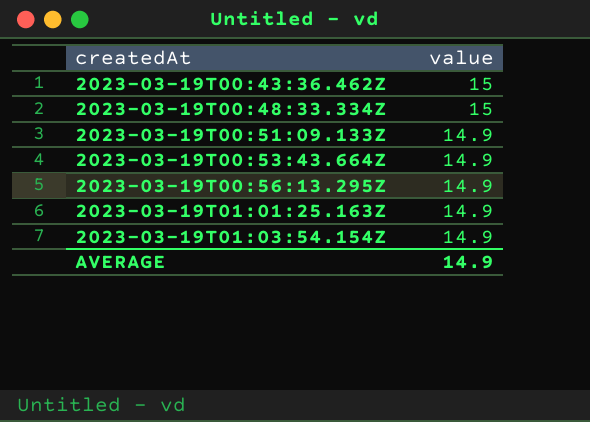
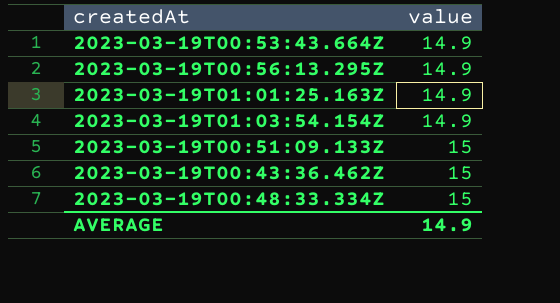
row order: createdAt ascending -> value ascending
2023-03-19T00:51:09.133Z | value: 14.9 -> 15

